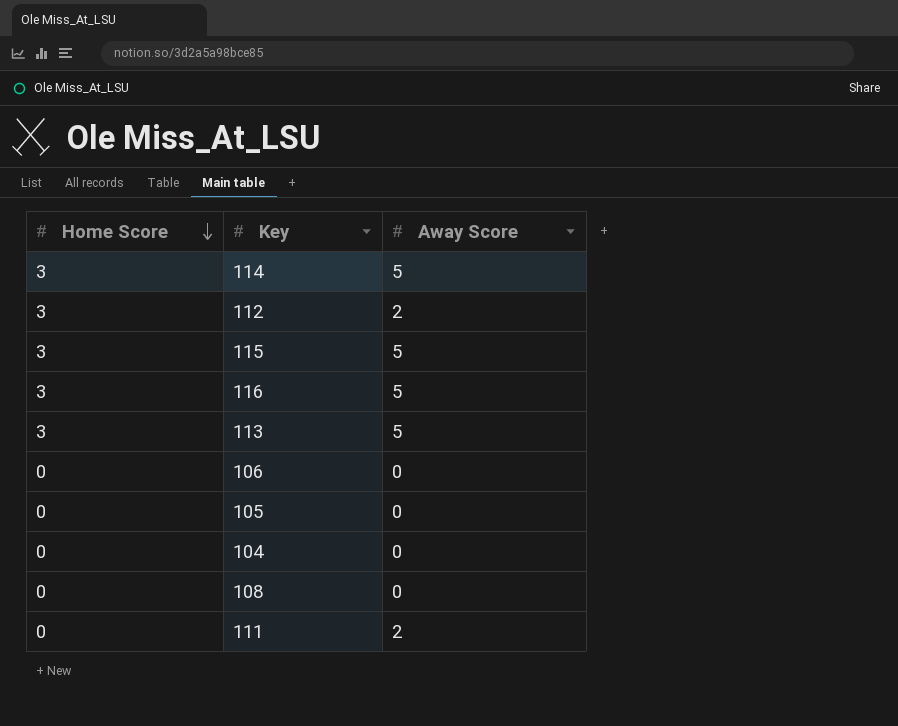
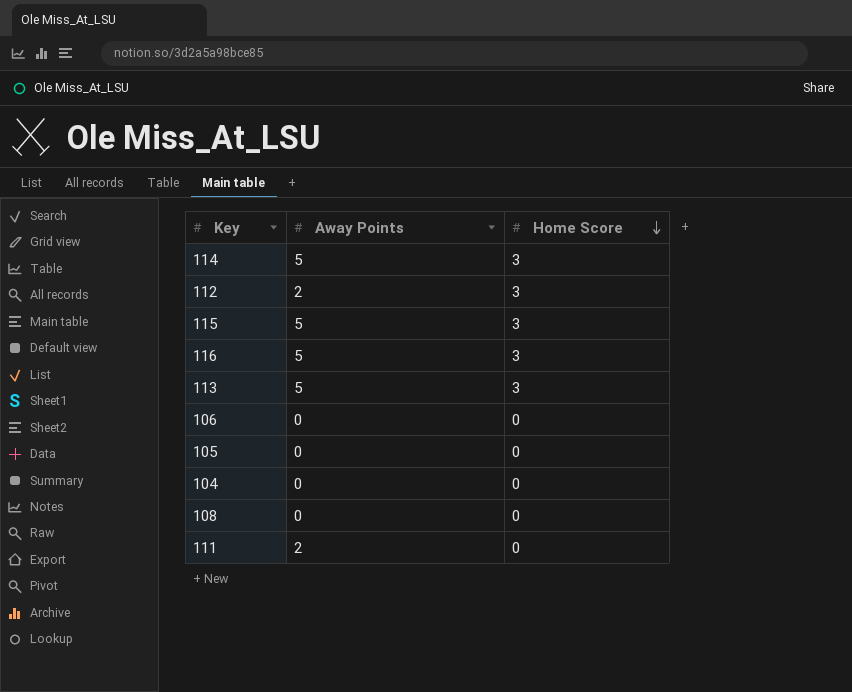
column name: Away Score -> Away Points
column Home Score | position: 1 -> 3

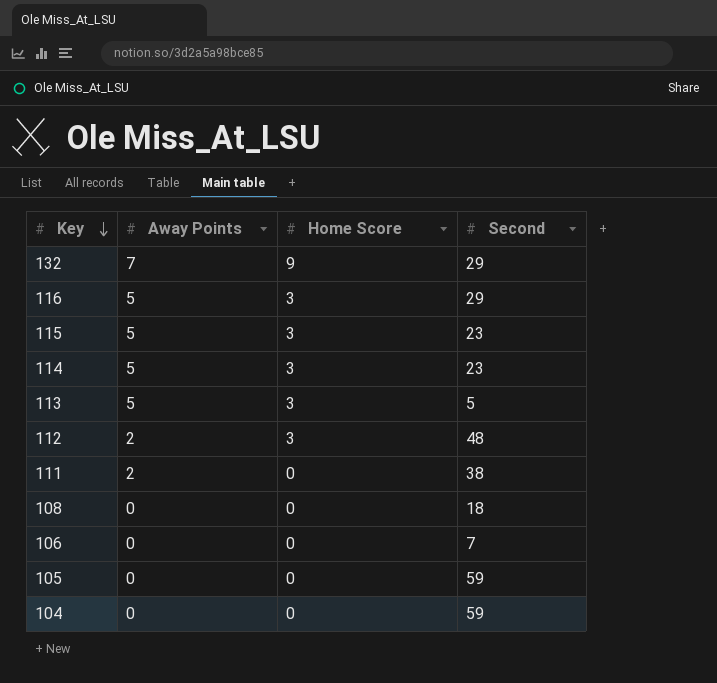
row order: Home Score descending -> Key descending
column Second | position: none -> 4
row 132: none -> 7 | 9 | 29

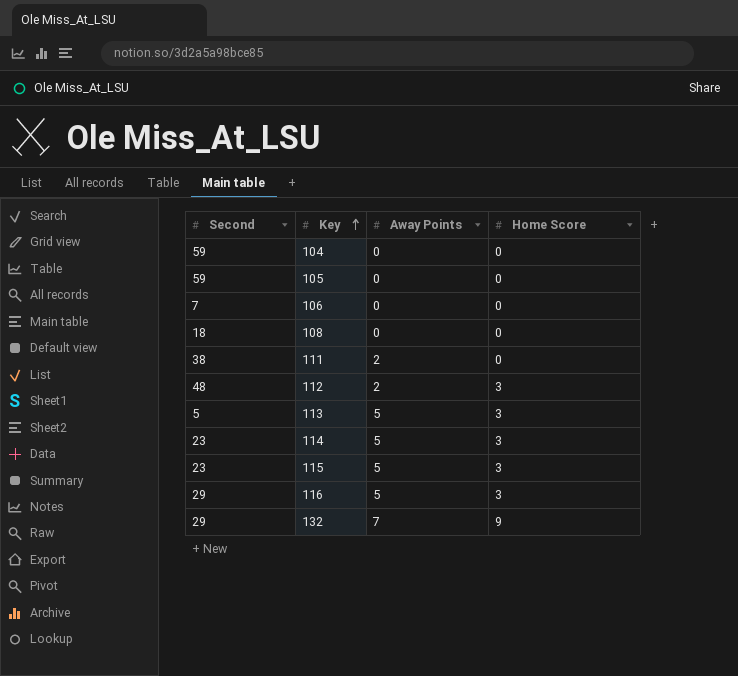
row order: Key descending -> Key ascending
column Second | position: 4 -> 1

